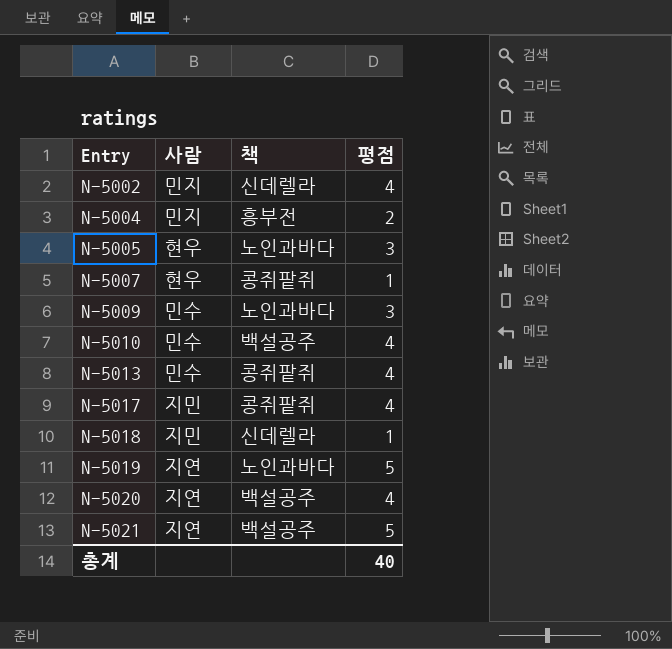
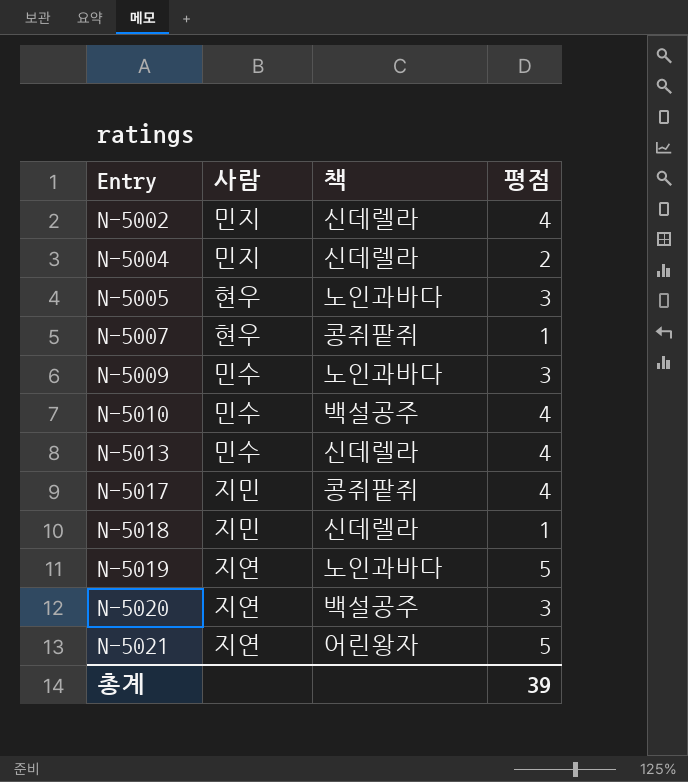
N-5004 | 책: 흥부전 -> 신데렐라
N-5013 | 책: 콩쥐팥쥐 -> 신데렐라
N-5020 | 평점: 4 -> 3
N-5021 | 책: 백설공주 -> 어린왕자
총계 | 평점: 40 -> 39

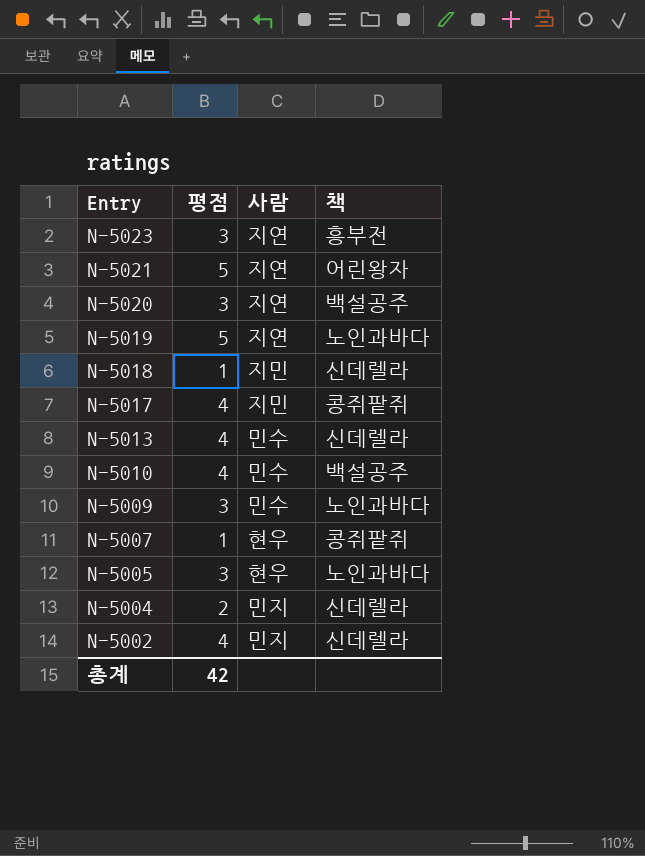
row order: Entry ascending -> Entry descending
column 평점 | position: 4 -> 2
row N-5023: none -> 3 | 지연 | 흥부전
총계 | 평점: 39 -> 42

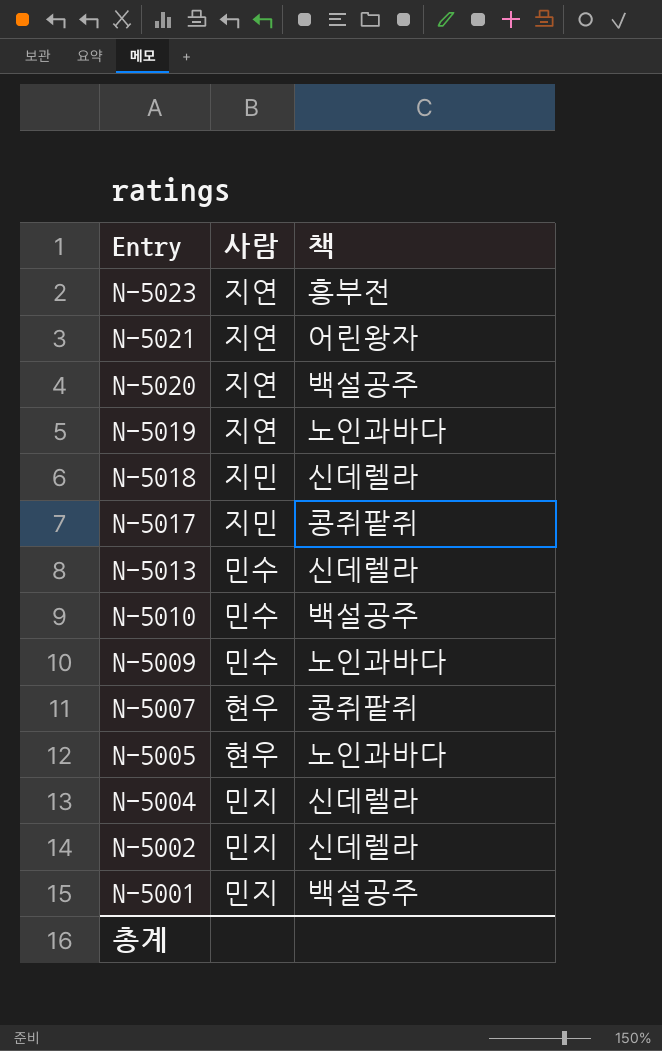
column 평점 | position: 2 -> none
row N-5001: none -> 민지 | 백설공주

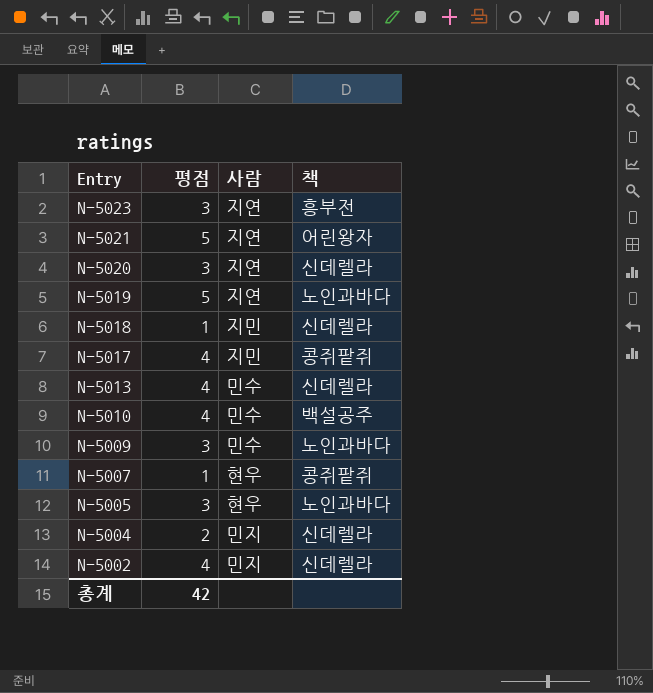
column 평점 | position: none -> 2
row N-5001: 민지 | 백설공주 -> none
N-5020 | 책: 백설공주 -> 신데렐라

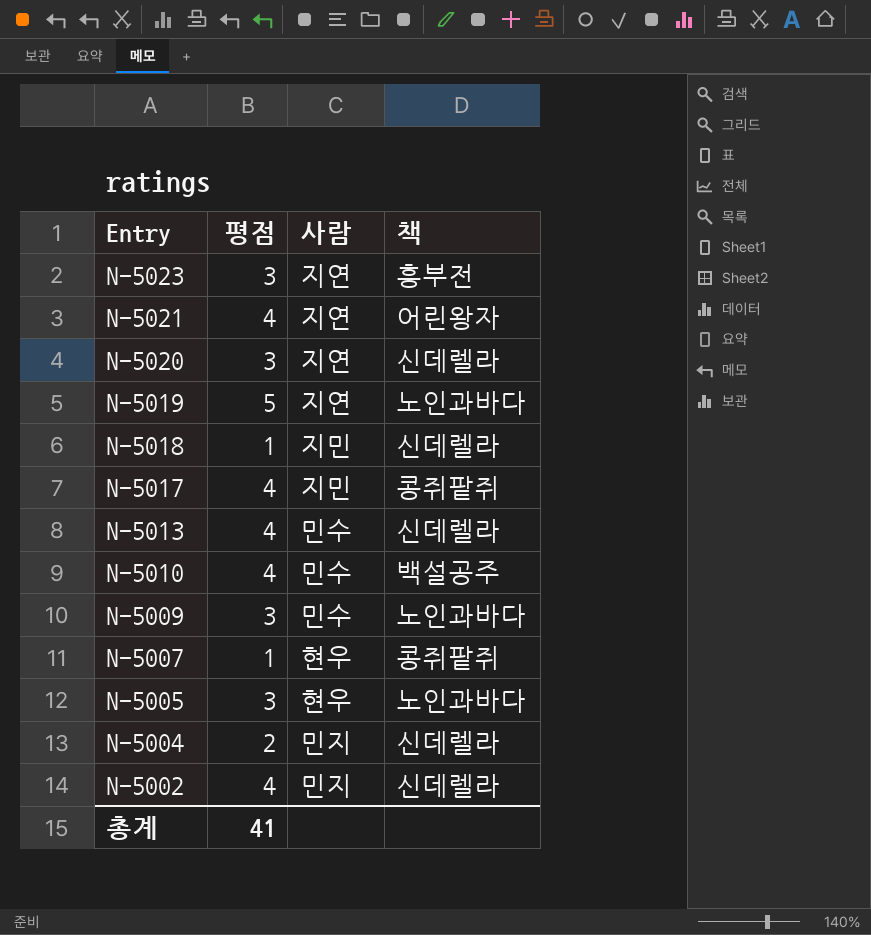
N-5021 | 평점: 5 -> 4
총계 | 평점: 42 -> 41

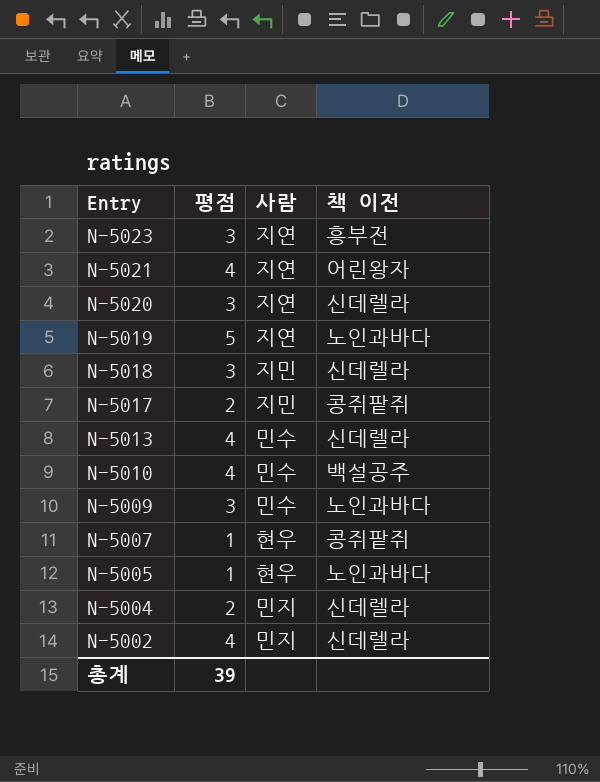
column name: 책 -> 책 이전
N-5018 | 평점: 1 -> 3
N-5017 | 평점: 4 -> 2
N-5005 | 평점: 3 -> 1
총계 | 평점: 41 -> 39

